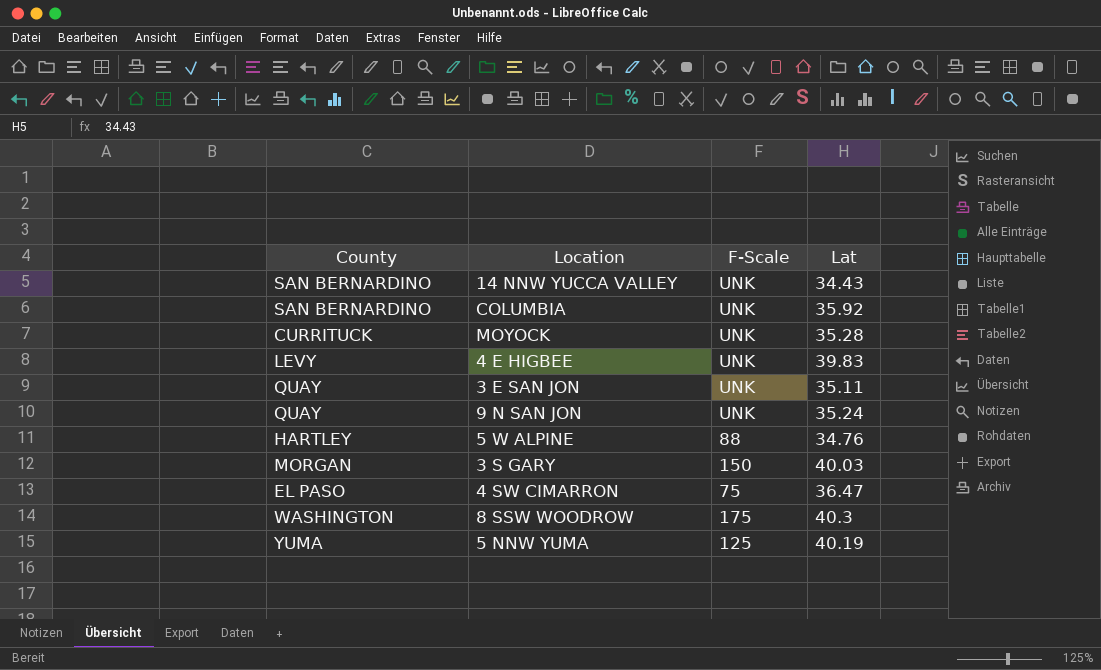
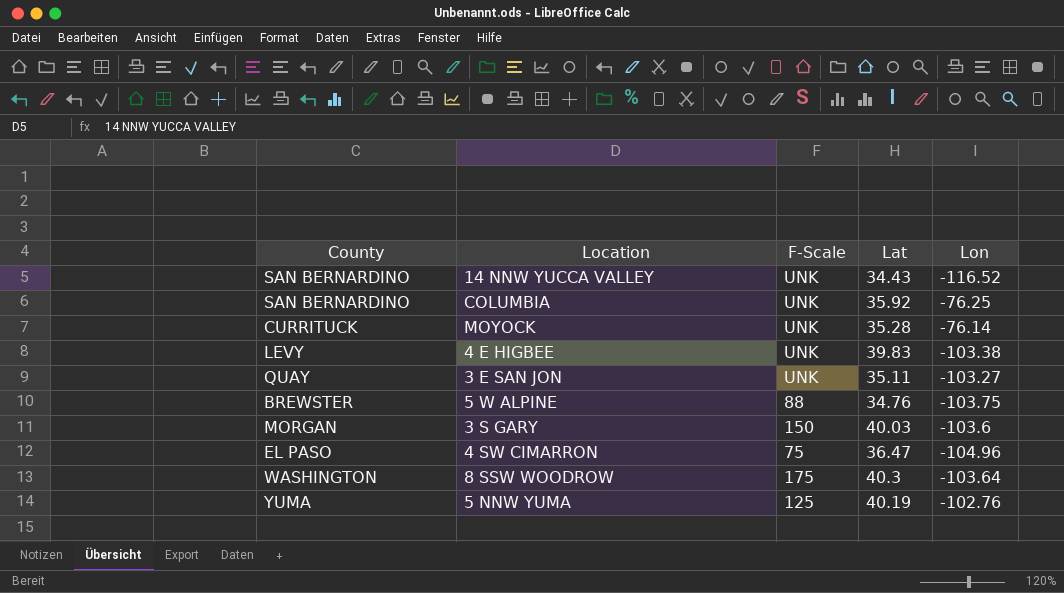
column Lon | position: none -> 5
row 9 N SAN JON: QUAY | UNK | 35.24 -> none
5 W ALPINE | County: HARTLEY -> BREWSTER

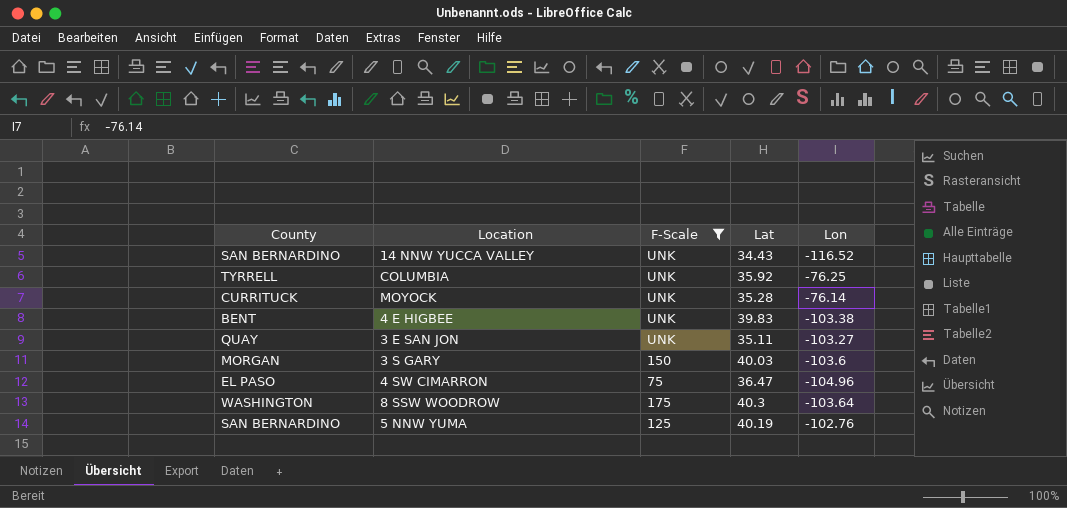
filter: none -> F-Scale != 88
COLUMBIA | County: SAN BERNARDINO -> TYRRELL
4 E HIGBEE | County: LEVY -> BENT
5 NNW YUMA | County: YUMA -> SAN BERNARDINO

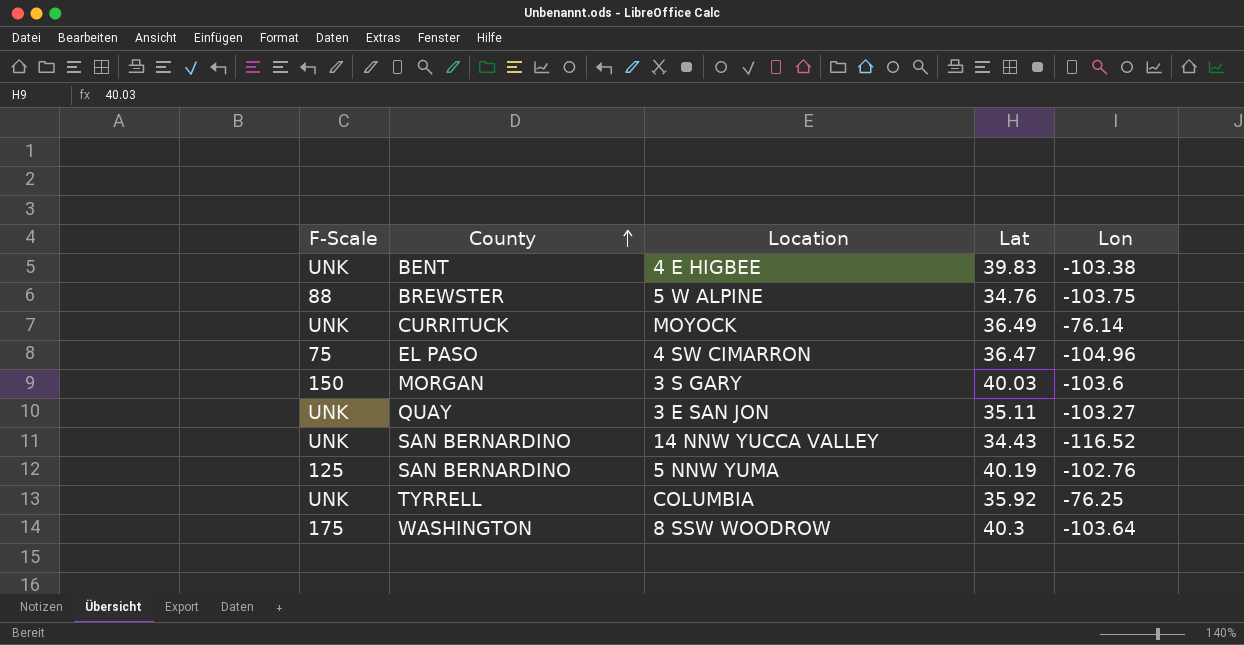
filter: F-Scale != 88 -> none
row order: none -> County ascending
column F-Scale | position: 3 -> 1
MOYOCK | Lat: 35.28 -> 36.49

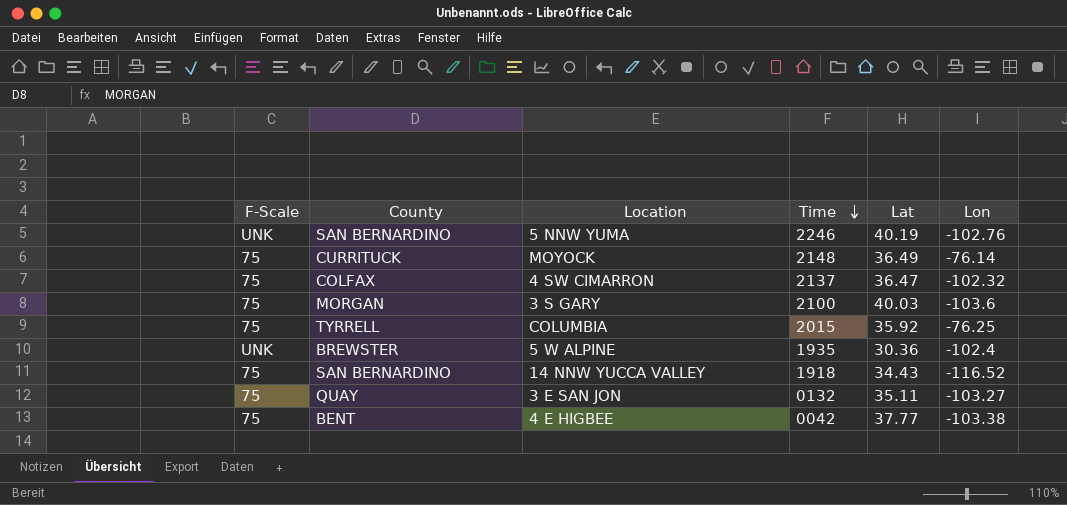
row order: County ascending -> Time descending
column Time | position: none -> 4
row 8 SSW WOODROW: 175 | WASHINGTON | 40.3 | -103.64 -> none
5 NNW YUMA | F-Scale: 125 -> UNK
MOYOCK | F-Scale: UNK -> 75
4 SW CIMARRON | County: EL PASO -> COLFAX
4 SW CIMARRON | Lon: -104.96 -> -102.32
3 S GARY | F-Scale: 150 -> 75
COLUMBIA | F-Scale: UNK -> 75
5 W ALPINE | F-Scale: 88 -> UNK
5 W ALPINE | Lat: 34.76 -> 30.36
5 W ALPINE | Lon: -103.75 -> -102.4
14 NNW YUCCA VALLEY | F-Scale: UNK -> 75
3 E SAN JON | F-Scale: UNK -> 75
4 E HIGBEE | F-Scale: UNK -> 75
4 E HIGBEE | Lat: 39.83 -> 37.77

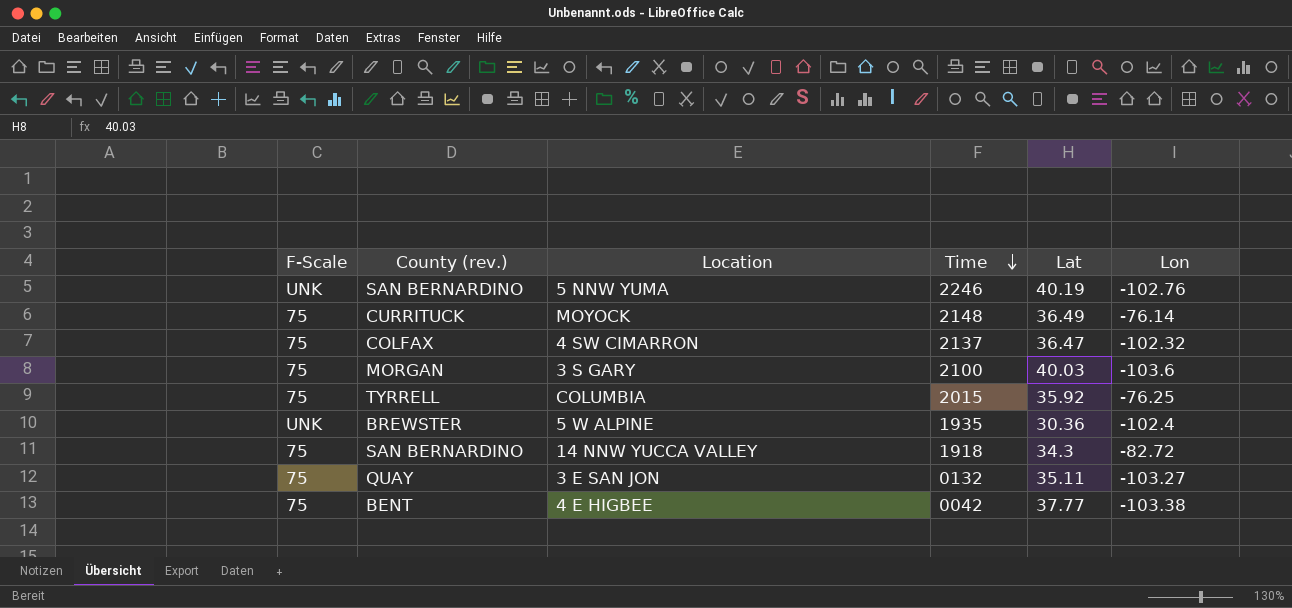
column name: County -> County (rev.)
14 NNW YUCCA VALLEY | Lat: 34.43 -> 34.3
14 NNW YUCCA VALLEY | Lon: -116.52 -> -82.72

